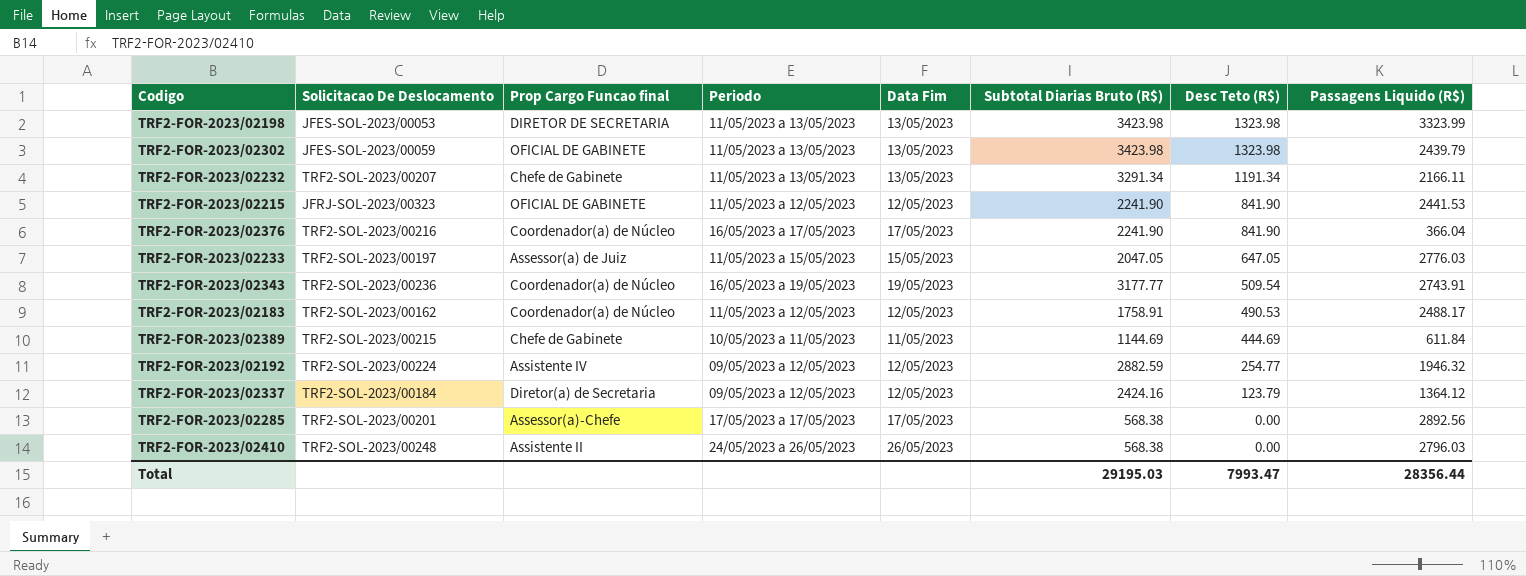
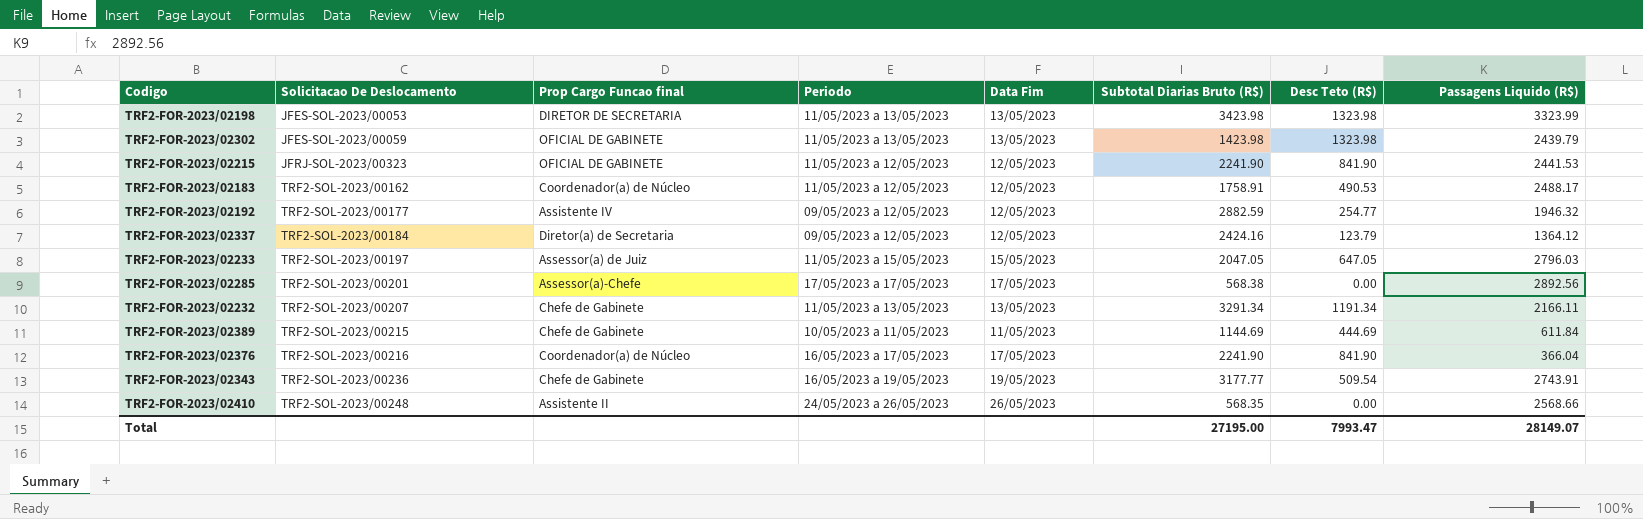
row order: Desc Teto (R$) descending -> Solicitacao De Deslocamento ascending
TRF2-FOR-2023/02302 | Subtotal Diarias Bruto (R$): 3423.98 -> 1423.98
TRF2-FOR-2023/02192 | Solicitacao De Deslocamento: TRF2-SOL-2023/00224 -> TRF2-SOL-2023/00177
TRF2-FOR-2023/02233 | Passagens Liquido (R$): 2776.03 -> 2796.03
TRF2-FOR-2023/02343 | Prop Cargo Funcao final: Coordenador(a) de Núcleo -> Chefe de Gabinete
TRF2-FOR-2023/02410 | Subtotal Diarias Bruto (R$): 568.38 -> 568.35
TRF2-FOR-2023/02410 | Passagens Liquido (R$): 2796.03 -> 2568.66
Total | Subtotal Diarias Bruto (R$): 29195.03 -> 27195.00
Total | Passagens Liquido (R$): 28356.44 -> 28149.07

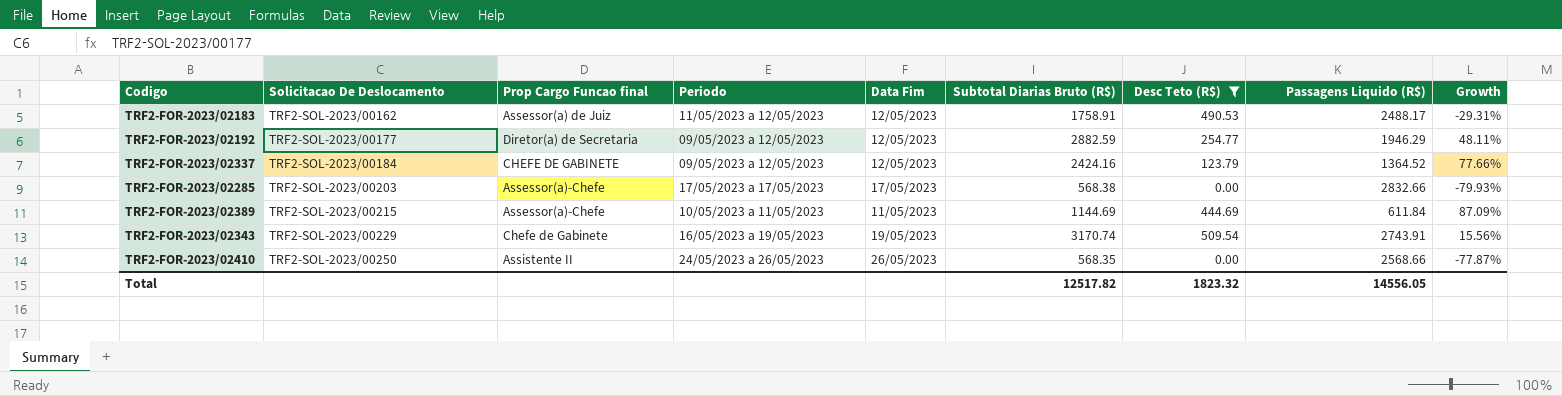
filter: none -> Desc Teto (R$) <= 509.54
column Growth | formula: none -> ([Subtotal Diarias Bruto (R$)] - [Passagens Liquido (R$)]) / [Passagens Liquido (R$)]
TRF2-FOR-2023/02183 | Prop Cargo Funcao final: Coordenador(a) de Núcleo -> Assessor(a) de Juiz
TRF2-FOR-2023/02192 | Prop Cargo Funcao final: Assistente IV -> Diretor(a) de Secretaria
TRF2-FOR-2023/02192 | Passagens Liquido (R$): 1946.32 -> 1946.29
TRF2-FOR-2023/02337 | Prop Cargo Funcao final: Diretor(a) de Secretaria -> CHEFE DE GABINETE
TRF2-FOR-2023/02337 | Passagens Liquido (R$): 1364.12 -> 1364.52
TRF2-FOR-2023/02285 | Solicitacao De Deslocamento: TRF2-SOL-2023/00201 -> TRF2-SOL-2023/00203
TRF2-FOR-2023/02285 | Passagens Liquido (R$): 2892.56 -> 2832.66
TRF2-FOR-2023/02389 | Prop Cargo Funcao final: Chefe de Gabinete -> Assessor(a)-Chefe
TRF2-FOR-2023/02343 | Solicitacao De Deslocamento: TRF2-SOL-2023/00236 -> TRF2-SOL-2023/00229
TRF2-FOR-2023/02343 | Subtotal Diarias Bruto (R$): 3177.77 -> 3170.74
TRF2-FOR-2023/02410 | Solicitacao De Deslocamento: TRF2-SOL-2023/00248 -> TRF2-SOL-2023/00250
Total | Subtotal Diarias Bruto (R$): 27195.00 -> 12517.82
Total | Desc Teto (R$): 7993.47 -> 1823.32
Total | Passagens Liquido (R$): 28149.07 -> 14556.05

